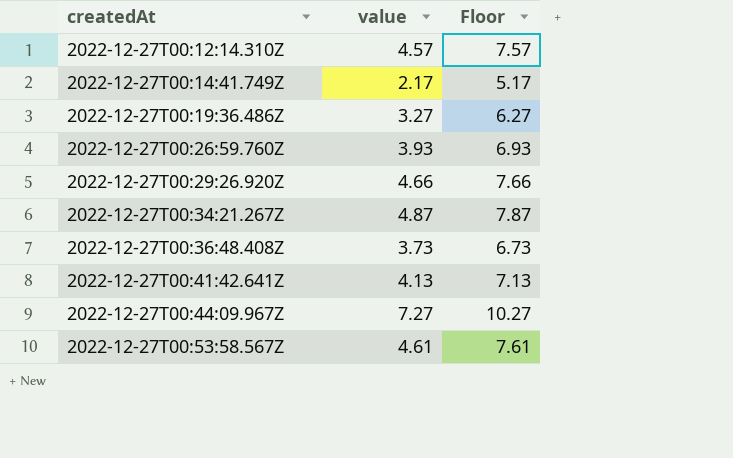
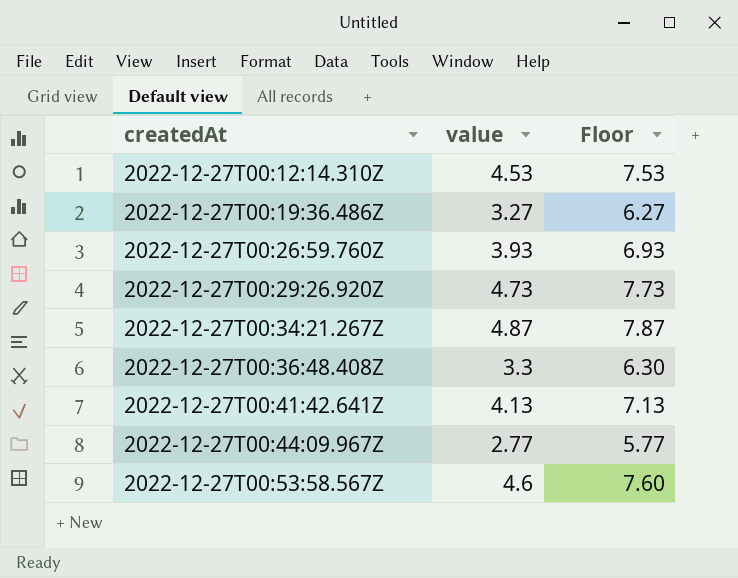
row 2022-12-27T00:14:41.749Z: 2.17 | 5.17 -> none
2022-12-27T00:12:14.310Z | value: 4.57 -> 4.53
2022-12-27T00:12:14.310Z | Floor: 7.57 -> 7.53
2022-12-27T00:29:26.920Z | value: 4.66 -> 4.73
2022-12-27T00:29:26.920Z | Floor: 7.66 -> 7.73
2022-12-27T00:36:48.408Z | value: 3.73 -> 3.3
2022-12-27T00:36:48.408Z | Floor: 6.73 -> 6.30
2022-12-27T00:44:09.967Z | value: 7.27 -> 2.77
2022-12-27T00:44:09.967Z | Floor: 10.27 -> 5.77
2022-12-27T00:53:58.567Z | value: 4.61 -> 4.6
2022-12-27T00:53:58.567Z | Floor: 7.61 -> 7.60

